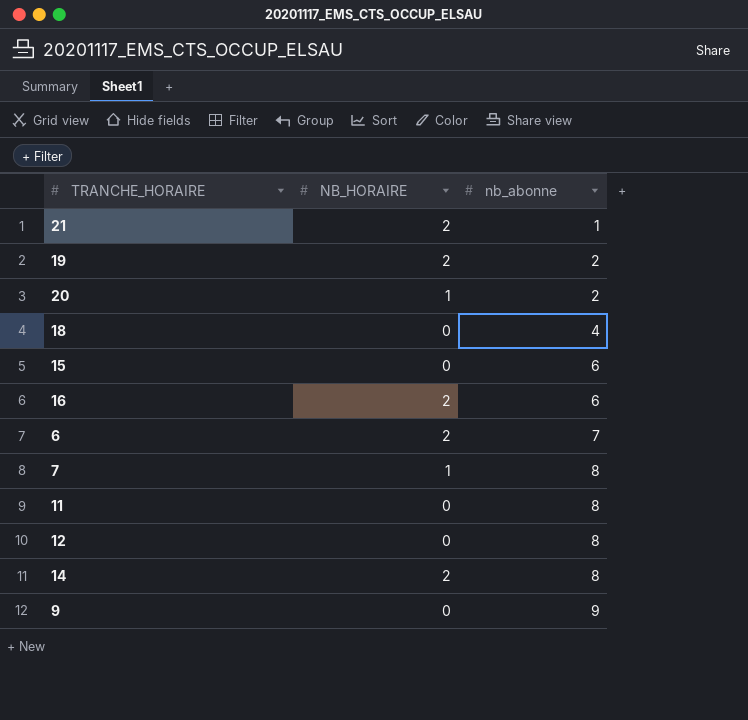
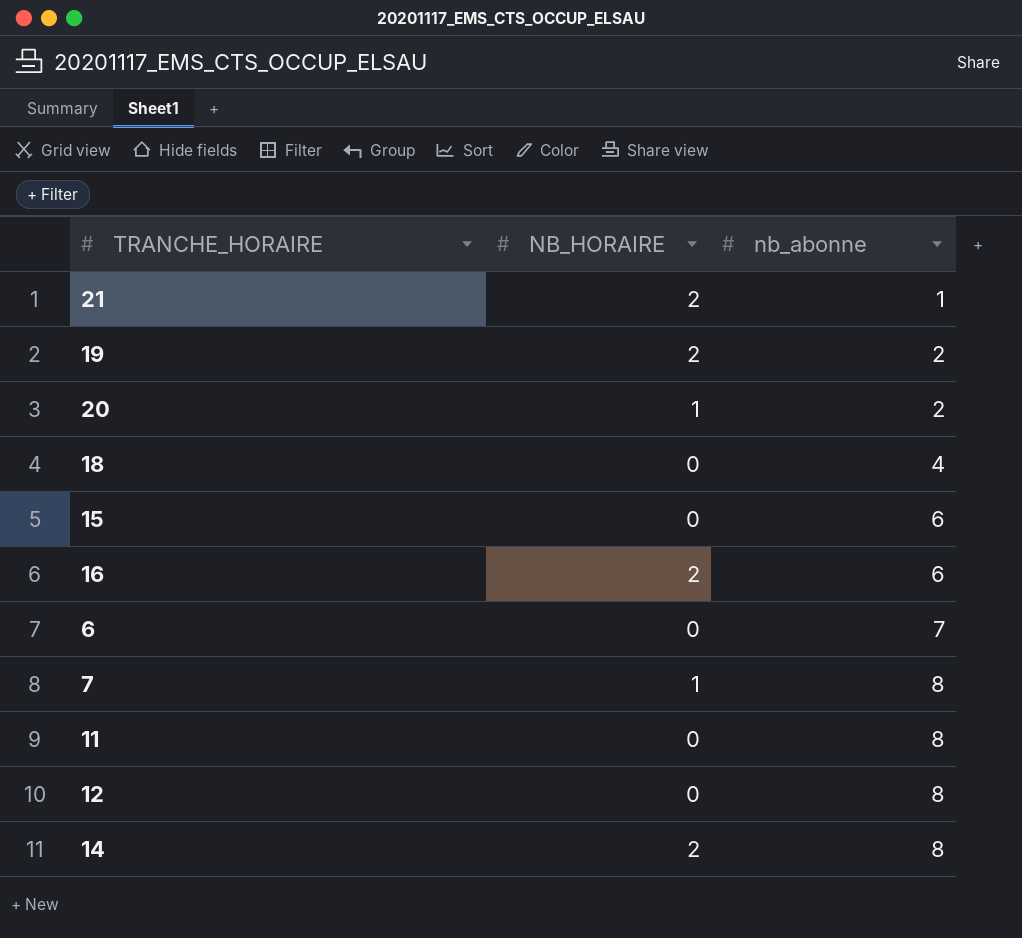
row 9: 0 | 9 -> none
6 | NB_HORAIRE: 2 -> 0

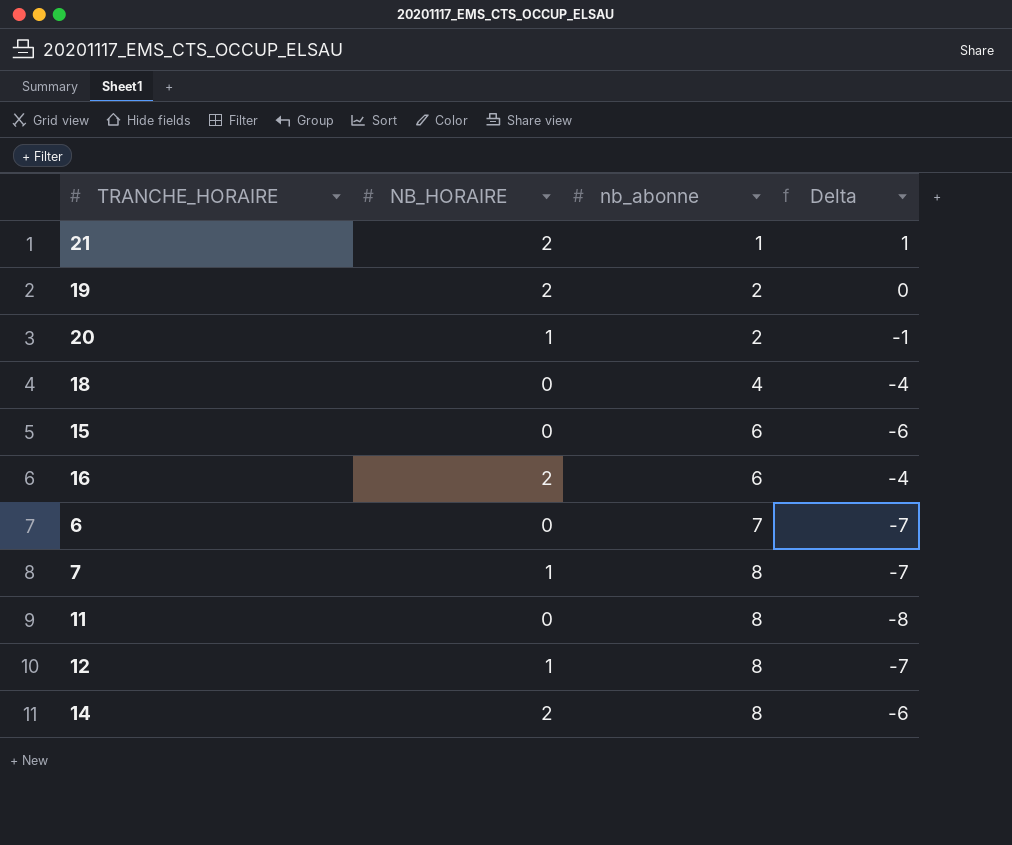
column Delta | formula: none -> [NB_HORAIRE] - [nb_abonne]
12 | NB_HORAIRE: 0 -> 1

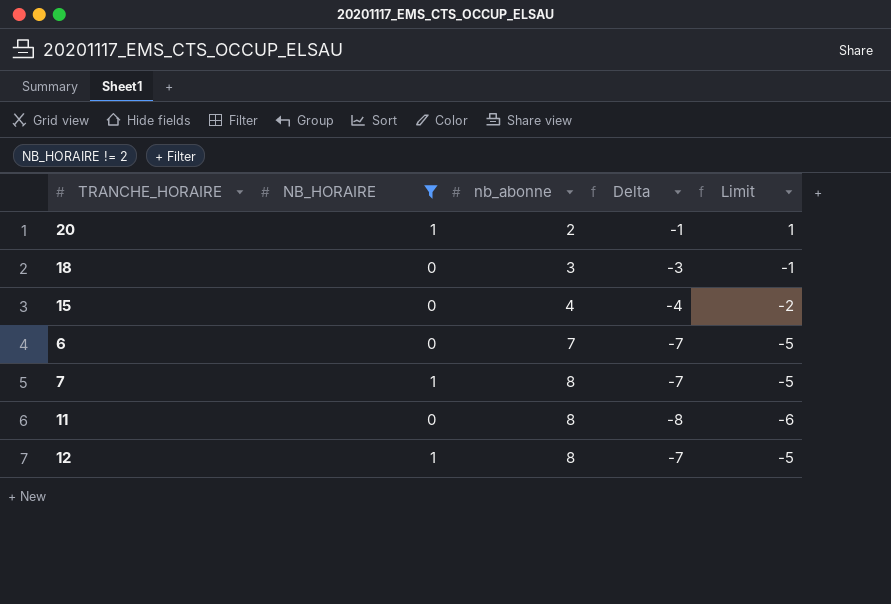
filter: none -> NB_HORAIRE != 2
column Limit | formula: none -> [Delta] + 2
18 | nb_abonne: 4 -> 3
18 | Delta: -4 -> -3
15 | nb_abonne: 6 -> 4
15 | Delta: -6 -> -4

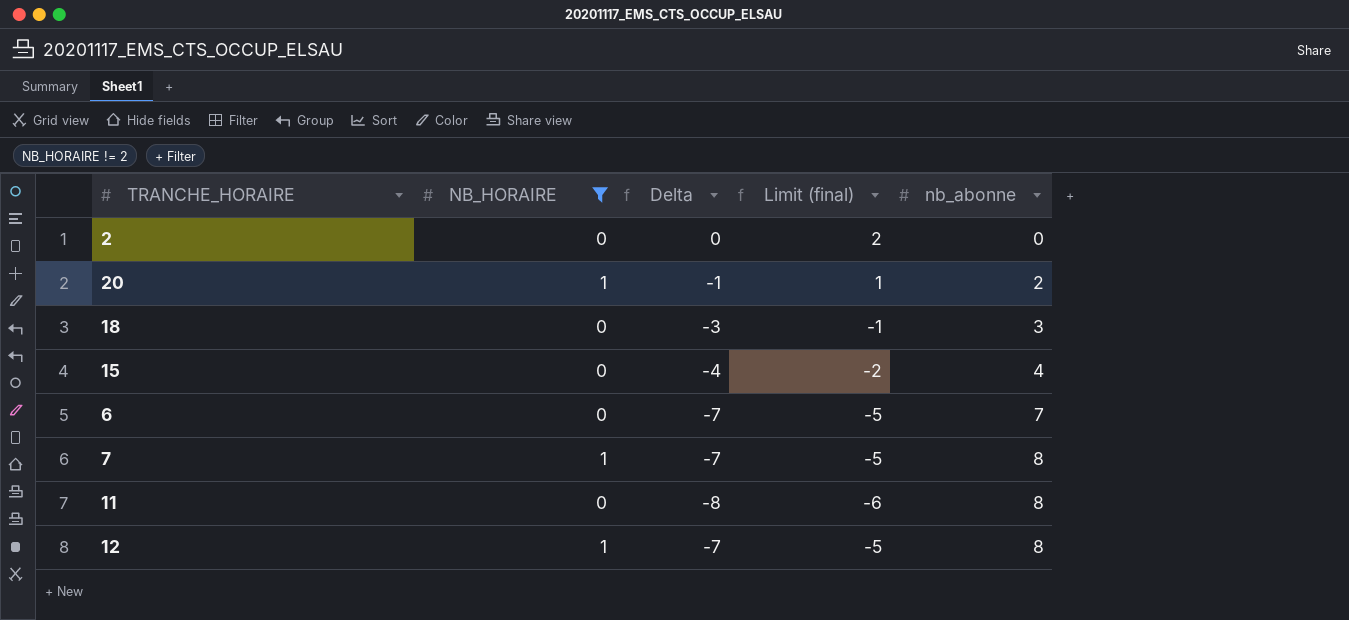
column name: Limit -> Limit (final)
column nb_abonne | position: 3 -> 5
row 2: none -> 0 | 0 | 2 | 0

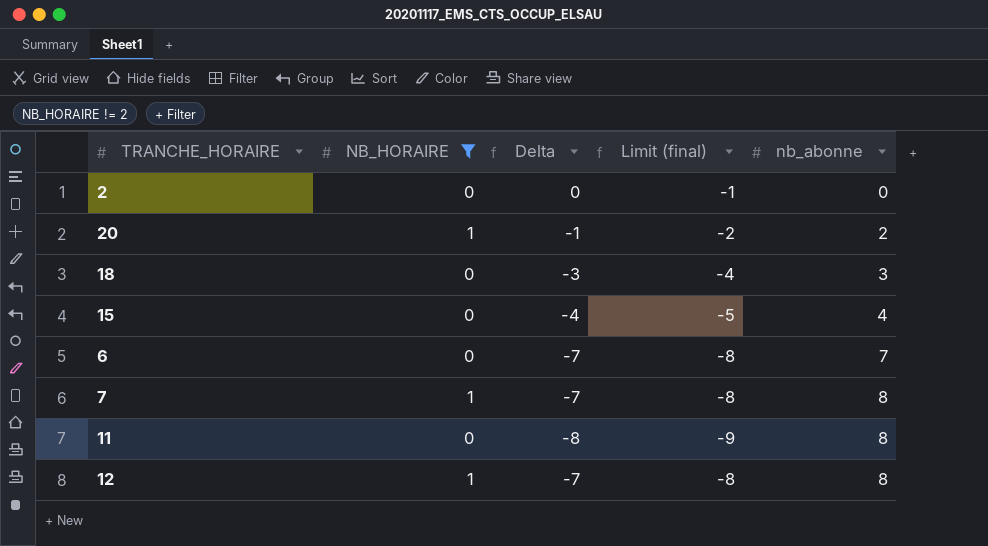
column Limit (final) | formula: [Delta] + 2 -> [Delta] - 1

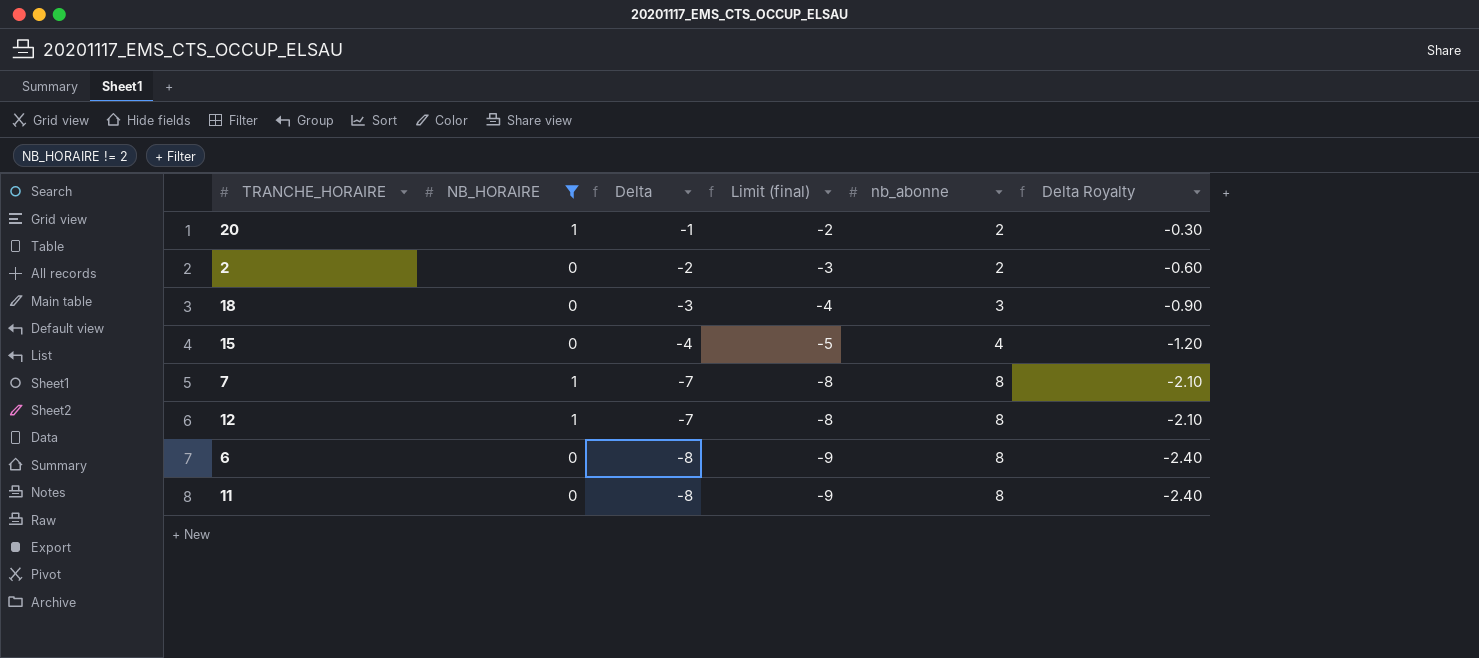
row order: nb_abonne ascending -> Delta descending
column Delta Royalty | formula: none -> [Delta] * 0.3
2 | Delta: 0 -> -2
2 | Limit (final): -1 -> -3
2 | nb_abonne: 0 -> 2
6 | Delta: -7 -> -8
6 | Limit (final): -8 -> -9
6 | nb_abonne: 7 -> 8

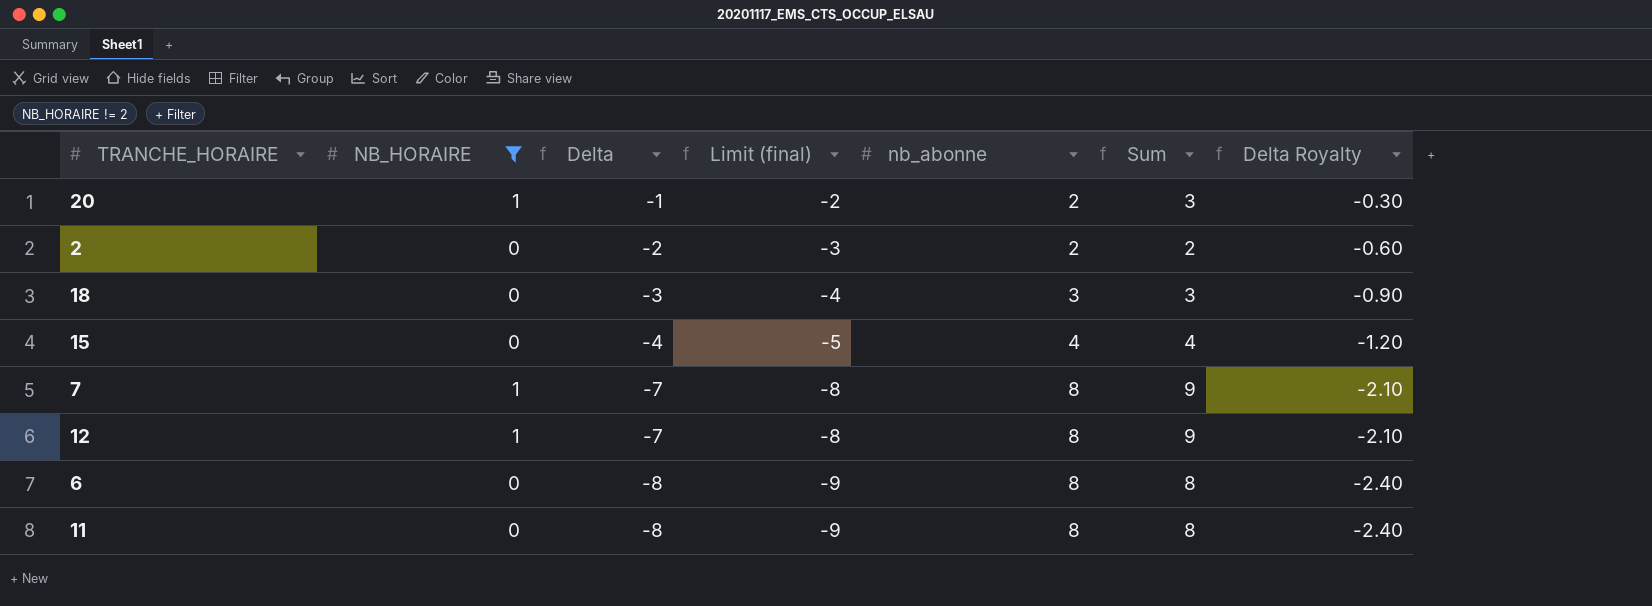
column Sum | formula: none -> [NB_HORAIRE] + [nb_abonne]

